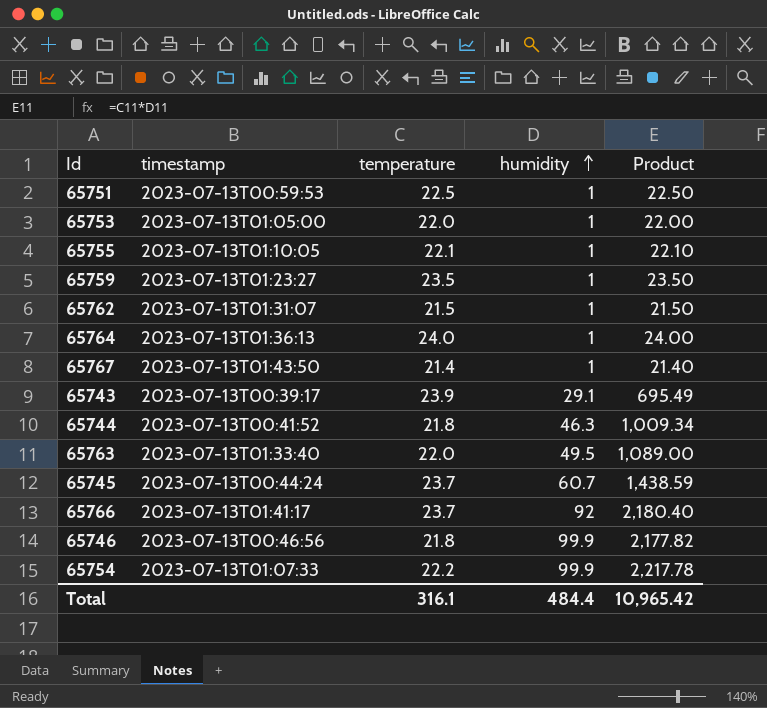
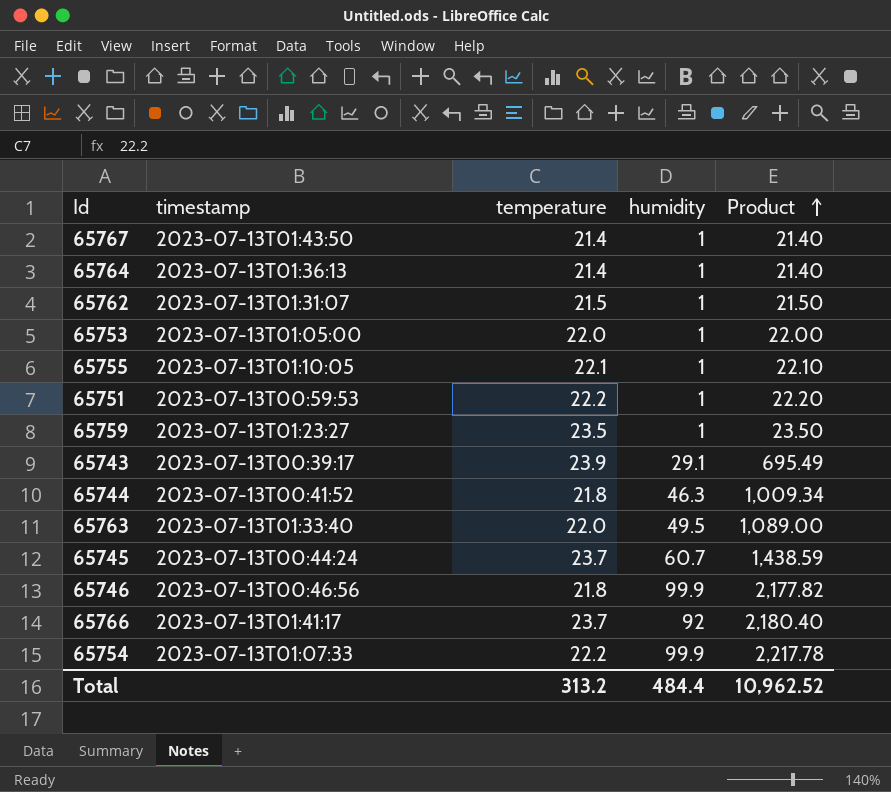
row order: humidity ascending -> Product ascending
65764 | temperature: 24.0 -> 21.4
65764 | Product: 24.00 -> 21.40
65751 | temperature: 22.5 -> 22.2
65751 | Product: 22.50 -> 22.20
Total | temperature: 316.1 -> 313.2
Total | Product: 10,965.42 -> 10,962.52

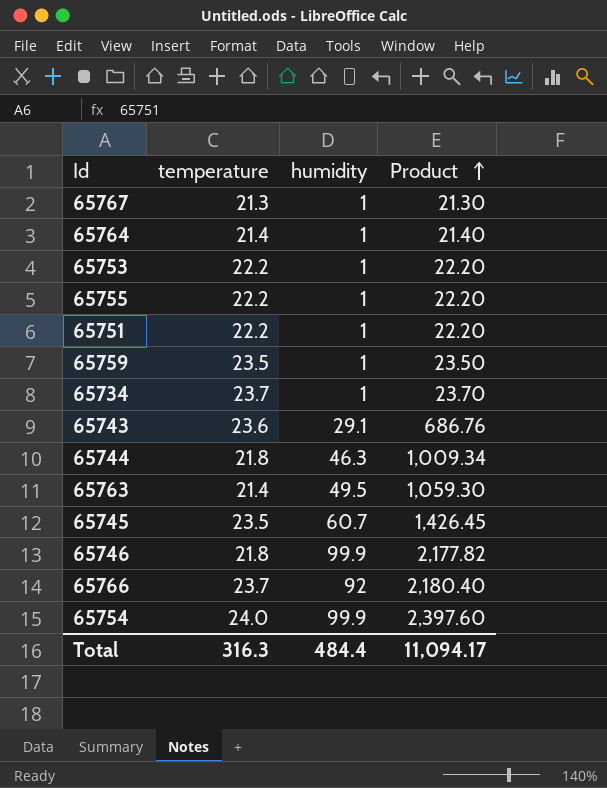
column timestamp | position: 2 -> none
row 65762: 2023-07-13T01:31:07 | 21.5 | 1 | 21.50 -> none
65767 | temperature: 21.4 -> 21.3
65767 | Product: 21.40 -> 21.30
65753 | temperature: 22.0 -> 22.2
65753 | Product: 22.00 -> 22.20
65755 | temperature: 22.1 -> 22.2
65755 | Product: 22.10 -> 22.20
row 65734: none -> 23.7 | 1 | 23.70
65743 | temperature: 23.9 -> 23.6
65743 | Product: 695.49 -> 686.76
65763 | temperature: 22.0 -> 21.4
65763 | Product: 1,089.00 -> 1,059.30
65745 | temperature: 23.7 -> 23.5
65745 | Product: 1,438.59 -> 1,426.45
65754 | temperature: 22.2 -> 24.0
65754 | Product: 2,217.78 -> 2,397.60
Total | temperature: 313.2 -> 316.3
Total | Product: 10,962.52 -> 11,094.17

